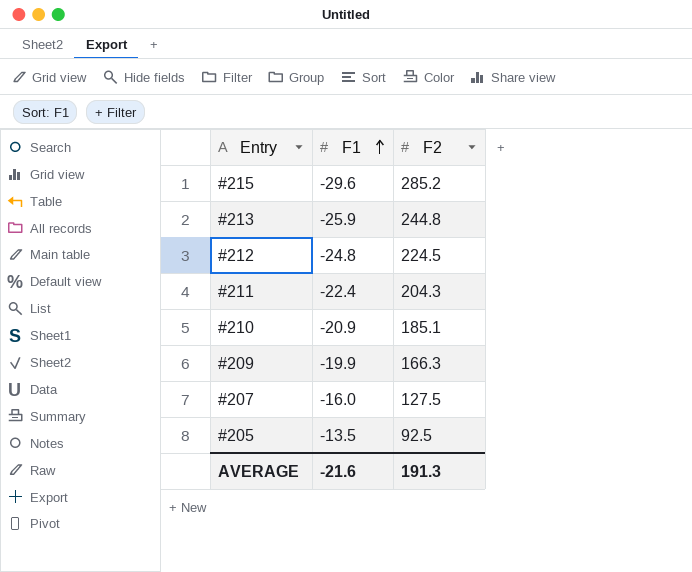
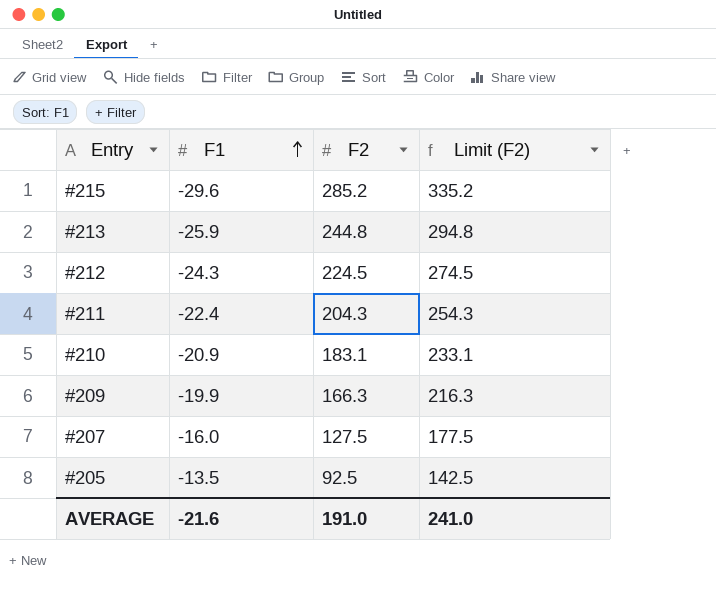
column Limit (F2) | formula: none -> [F2] + 50
#212 | F1: -24.8 -> -24.3
#210 | F2: 185.1 -> 183.1
AVERAGE | F2: 191.3 -> 191.0

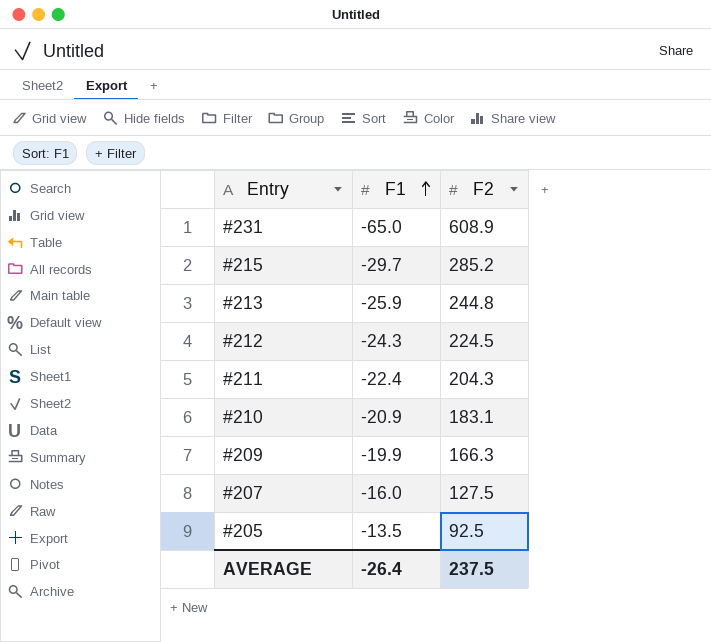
column Limit (F2) | formula: [F2] + 50 -> none
row #231: none -> -65.0 | 608.9
#215 | F1: -29.6 -> -29.7
AVERAGE | F1: -21.6 -> -26.4
AVERAGE | F2: 191.0 -> 237.5

